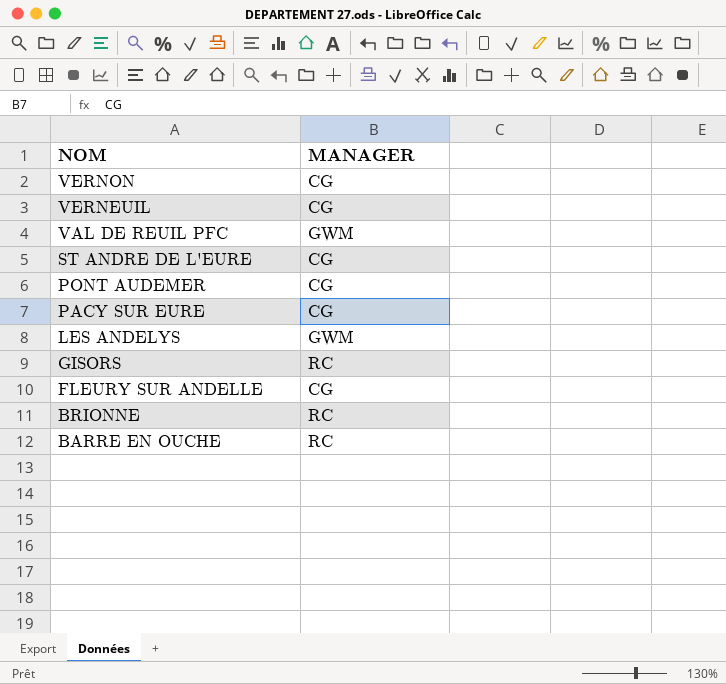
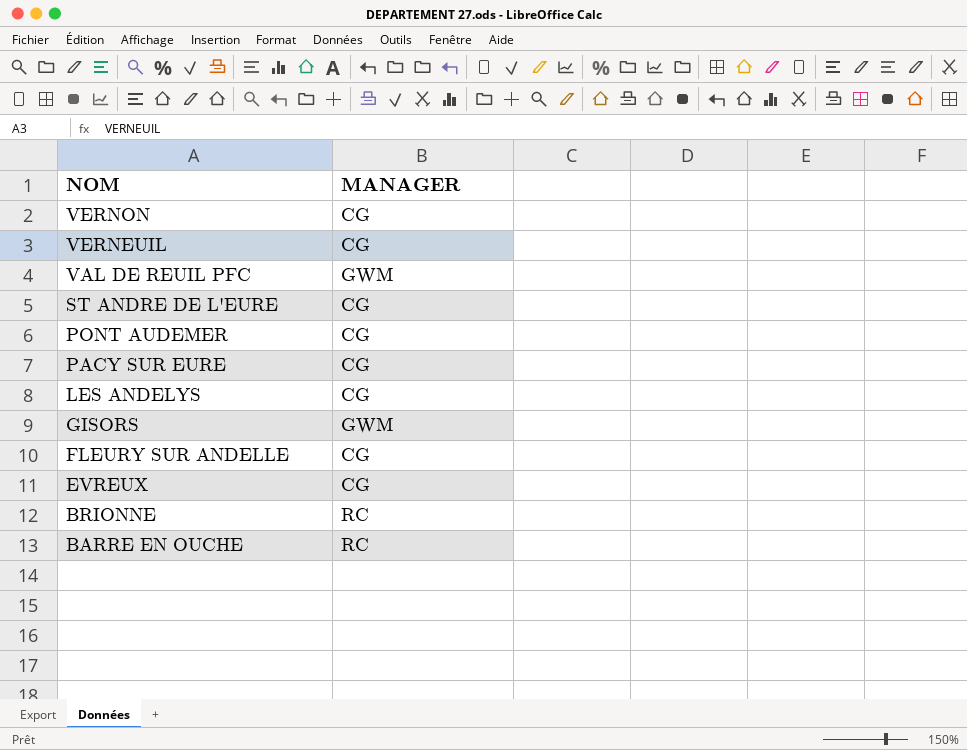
LES ANDELYS | MANAGER: GWM -> CG
GISORS | MANAGER: RC -> GWM
row EVREUX: none -> CG

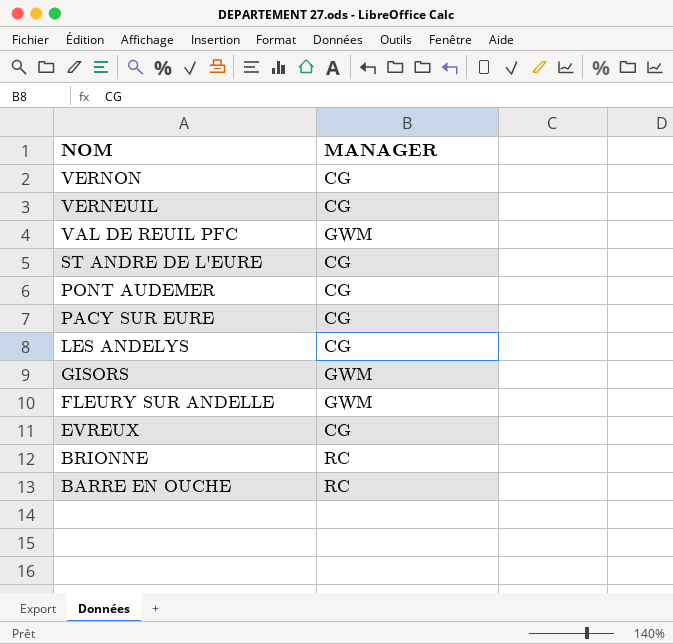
FLEURY SUR ANDELLE | MANAGER: CG -> GWM

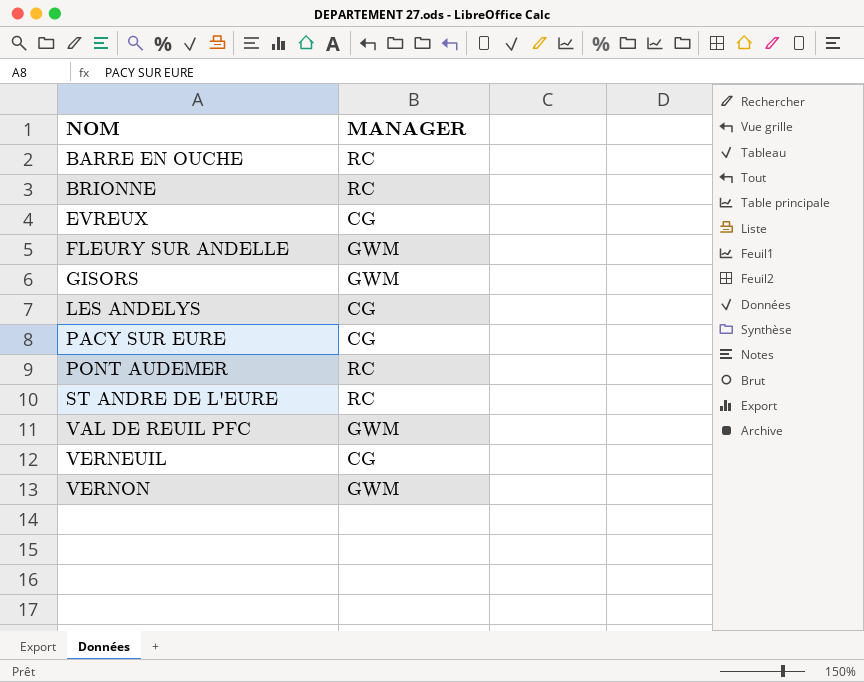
row order: NOM descending -> NOM ascending
PONT AUDEMER | MANAGER: CG -> RC
ST ANDRE DE L'EURE | MANAGER: CG -> RC
VERNON | MANAGER: CG -> GWM

